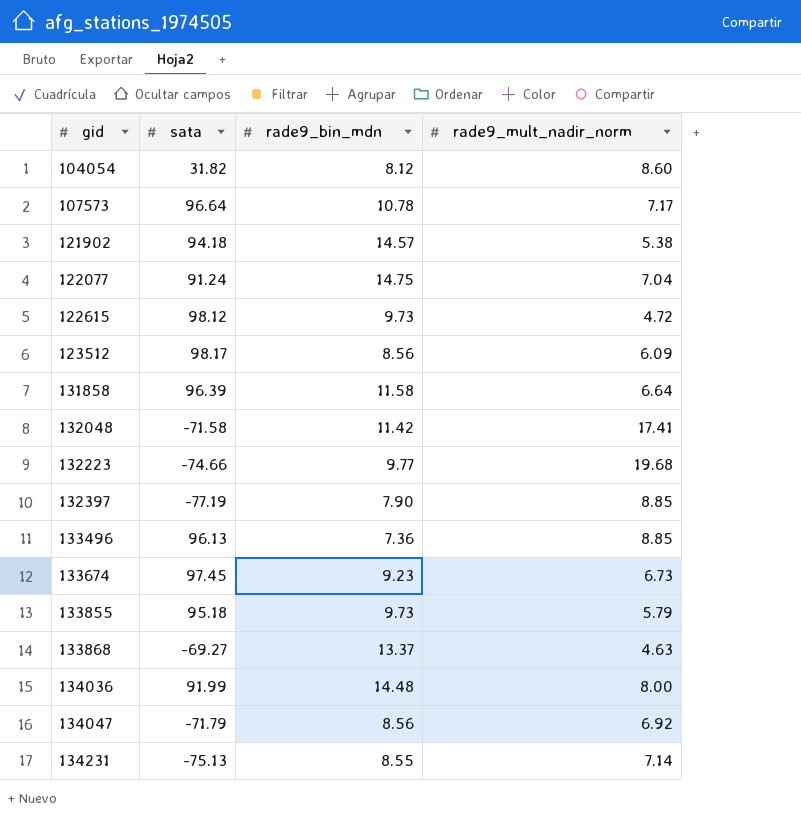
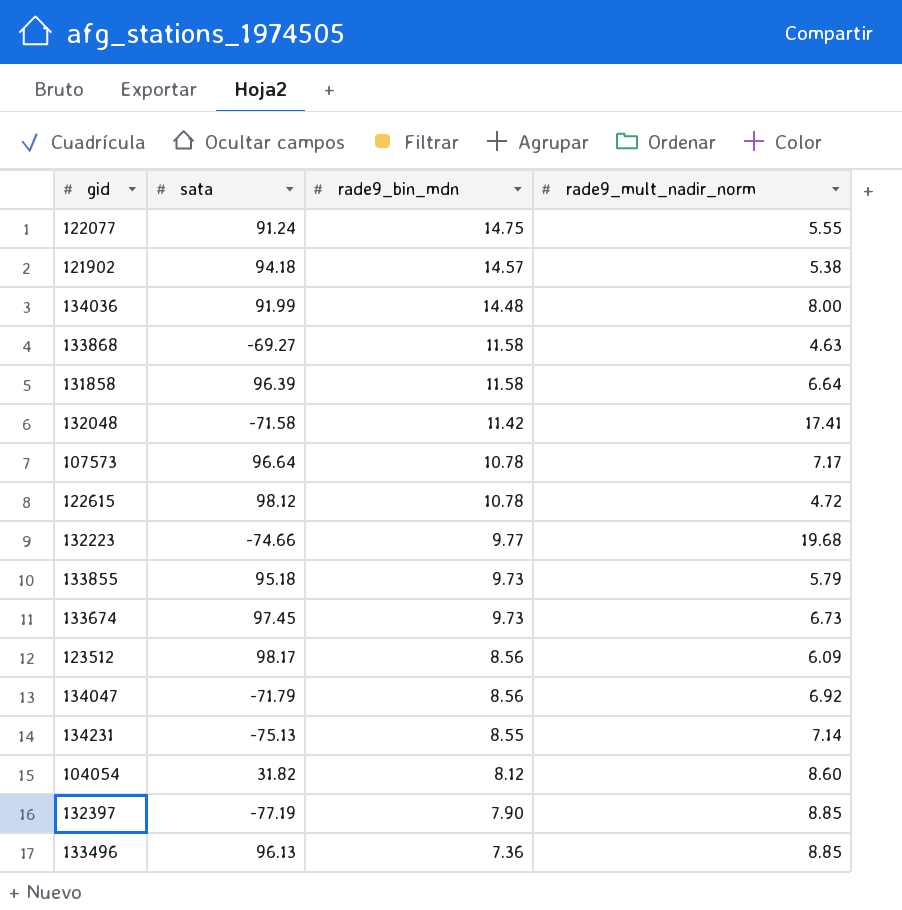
row order: gid ascending -> rade9_bin_mdn descending
122077 | rade9_mult_nadir_norm: 7.04 -> 5.55
133868 | rade9_bin_mdn: 13.37 -> 11.58
122615 | rade9_bin_mdn: 9.73 -> 10.78
133674 | rade9_bin_mdn: 9.23 -> 9.73

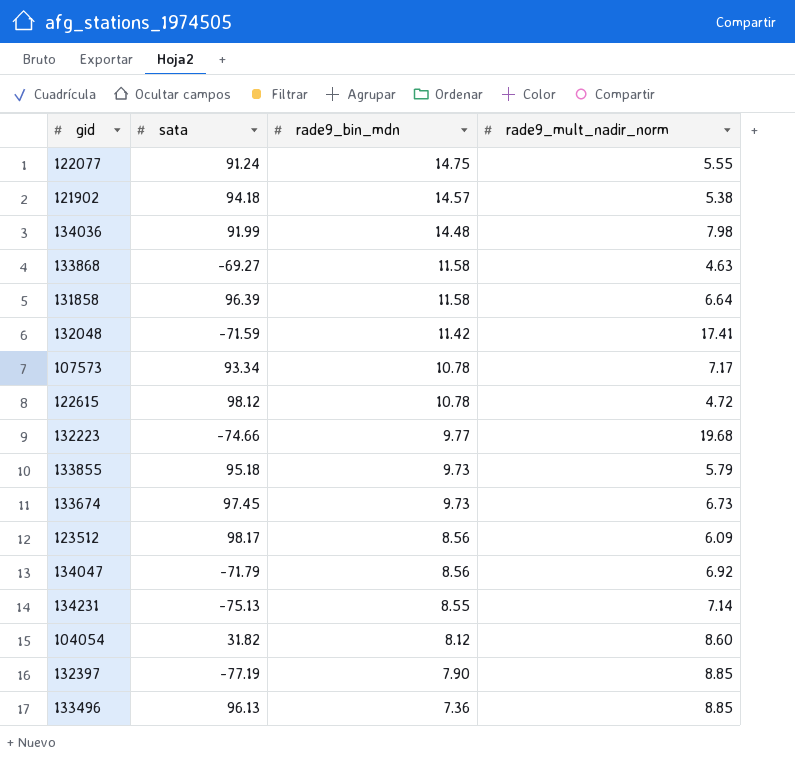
134036 | rade9_mult_nadir_norm: 8.00 -> 7.98
132048 | sata: -71.58 -> -71.59
107573 | sata: 96.64 -> 93.34

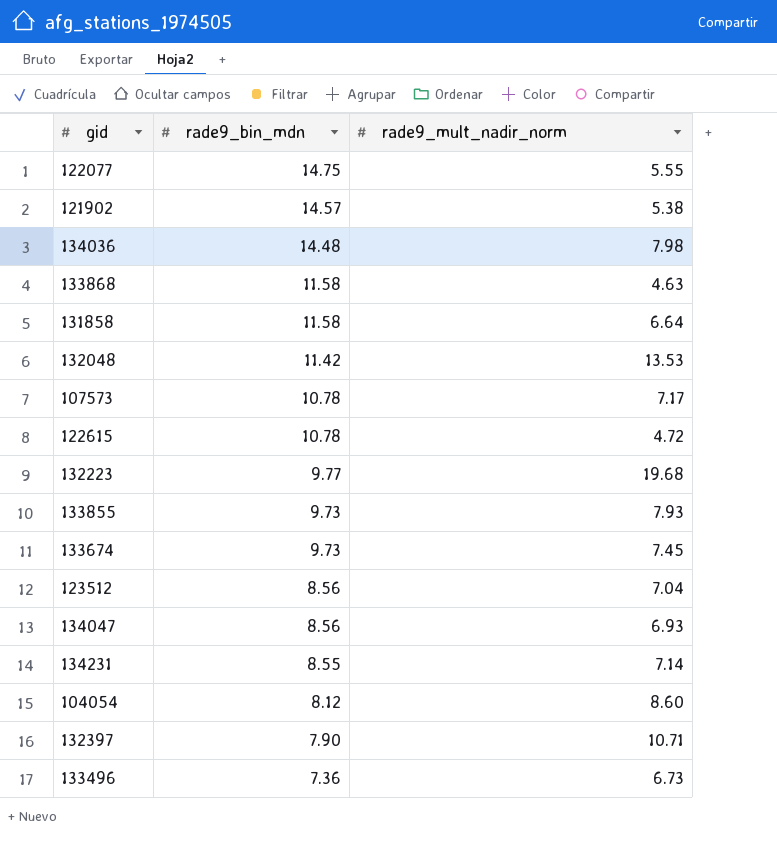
column sata | position: 2 -> none
132048 | rade9_mult_nadir_norm: 17.41 -> 13.53
133855 | rade9_mult_nadir_norm: 5.79 -> 7.93
133674 | rade9_mult_nadir_norm: 6.73 -> 7.45
123512 | rade9_mult_nadir_norm: 6.09 -> 7.04
134047 | rade9_mult_nadir_norm: 6.92 -> 6.93
132397 | rade9_mult_nadir_norm: 8.85 -> 10.71
133496 | rade9_mult_nadir_norm: 8.85 -> 6.73

